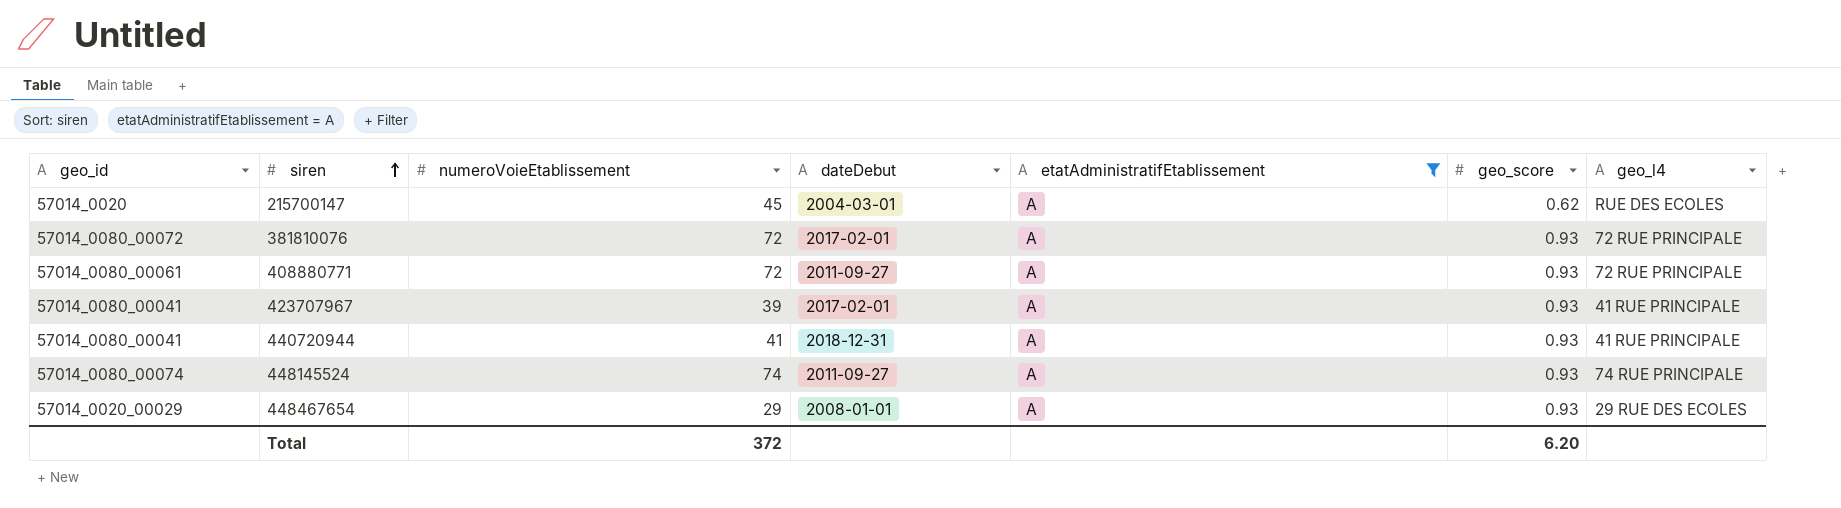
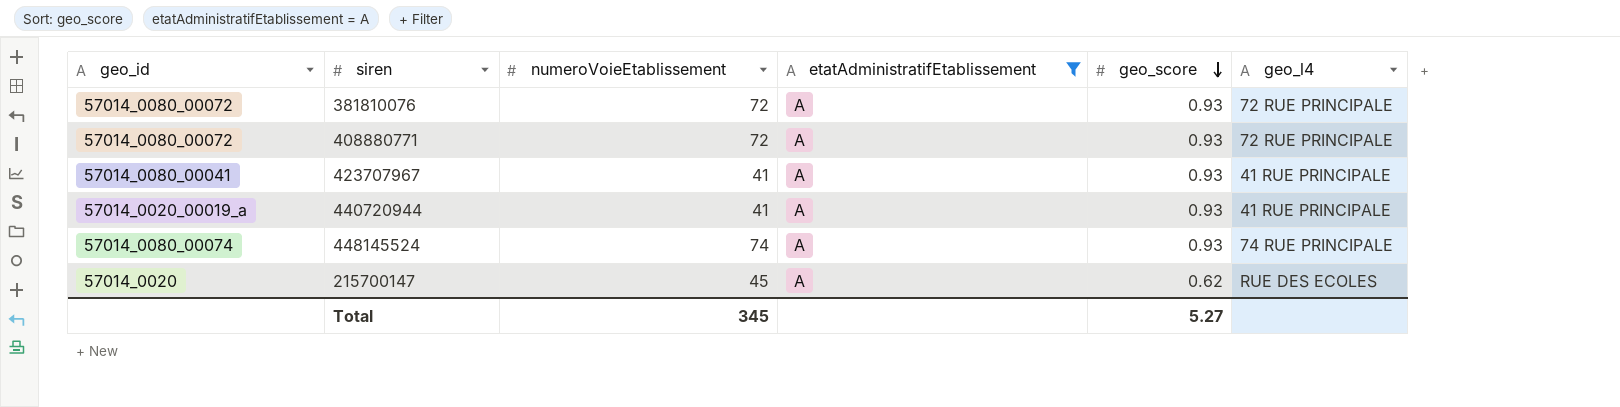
row order: siren ascending -> geo_score descending
column dateDebut | position: 4 -> none
row 448467654: 57014_0020_00029 | 29 | 2008-01-01 | A | 0.93 | 29 RUE DES ECOLES -> none
408880771 | geo_id: 57014_0080_00061 -> 57014_0080_00072
423707967 | numeroVoieEtablissement: 39 -> 41
440720944 | geo_id: 57014_0080_00041 -> 57014_0020_00019_a
Total | numeroVoieEtablissement: 372 -> 345
Total | geo_score: 6.20 -> 5.27

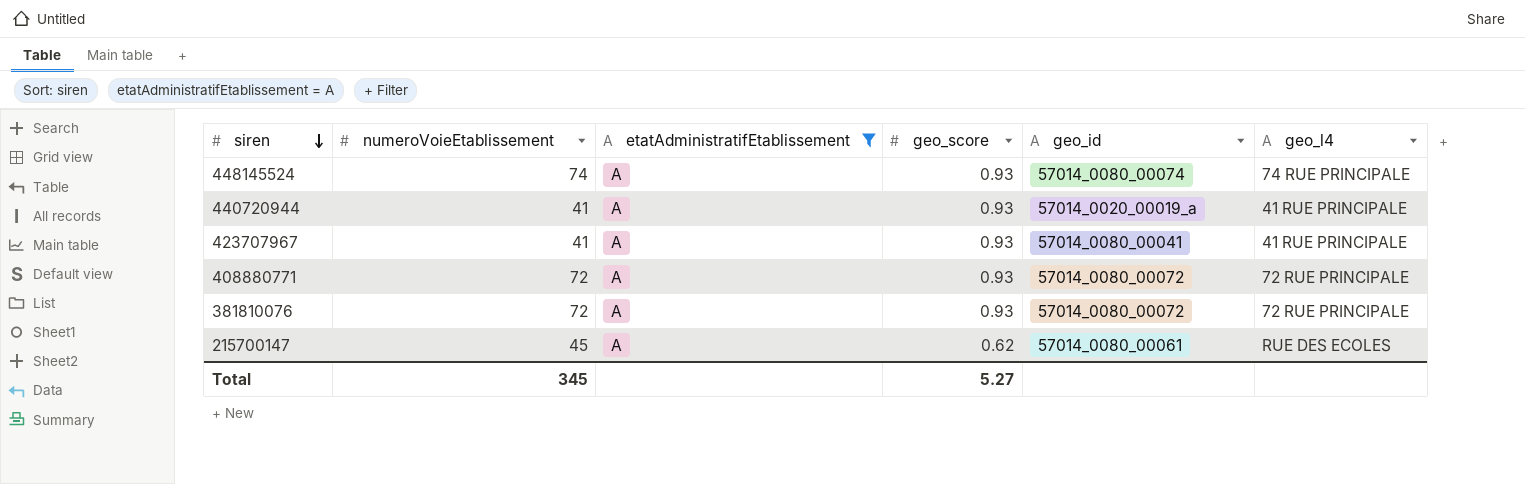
row order: geo_score descending -> siren descending
column geo_id | position: 1 -> 5
215700147 | geo_id: 57014_0020 -> 57014_0080_00061

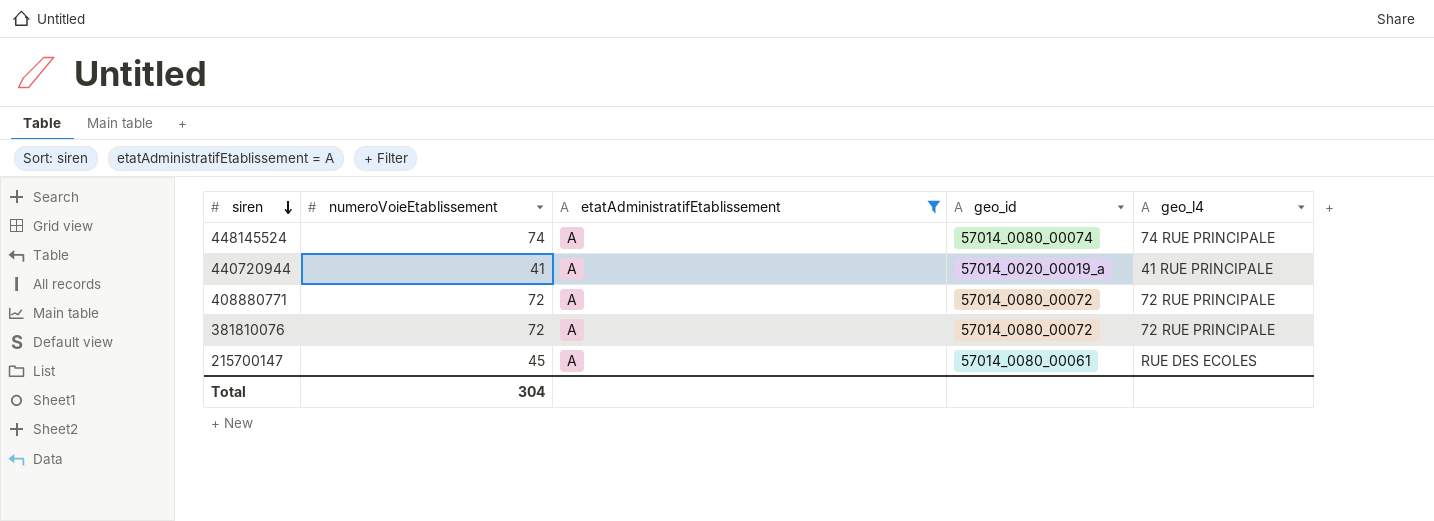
column geo_score | position: 4 -> none
row 423707967: 41 | A | 0.93 | 57014_0080_00041 | 41 RUE PRINCIPALE -> none
Total | numeroVoieEtablissement: 345 -> 304

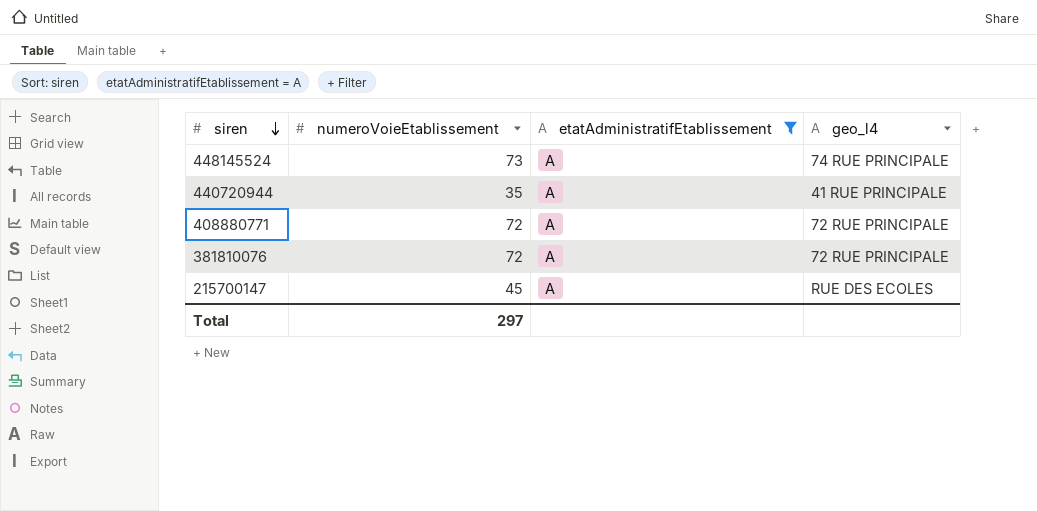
column geo_id | position: 4 -> none
448145524 | numeroVoieEtablissement: 74 -> 73
440720944 | numeroVoieEtablissement: 41 -> 35
Total | numeroVoieEtablissement: 304 -> 297

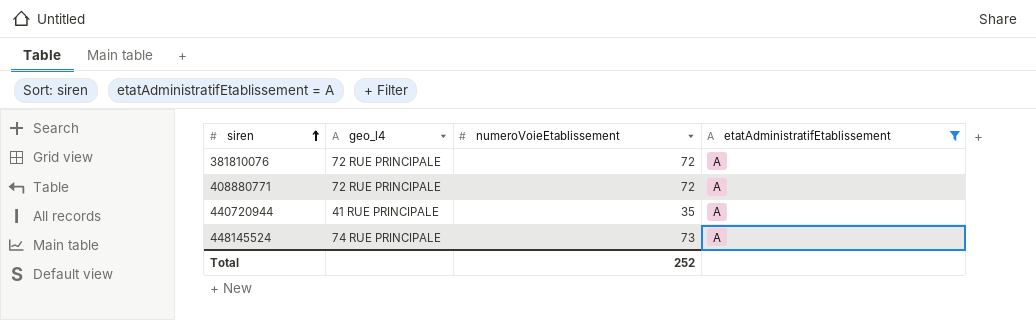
row order: siren descending -> siren ascending
column geo_l4 | position: 4 -> 2
row 215700147: 45 | A | RUE DES ECOLES -> none
Total | numeroVoieEtablissement: 297 -> 252

